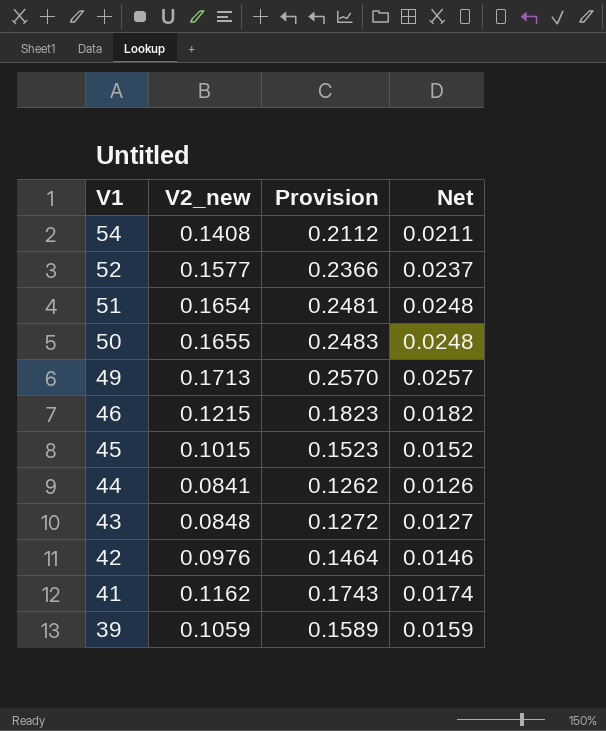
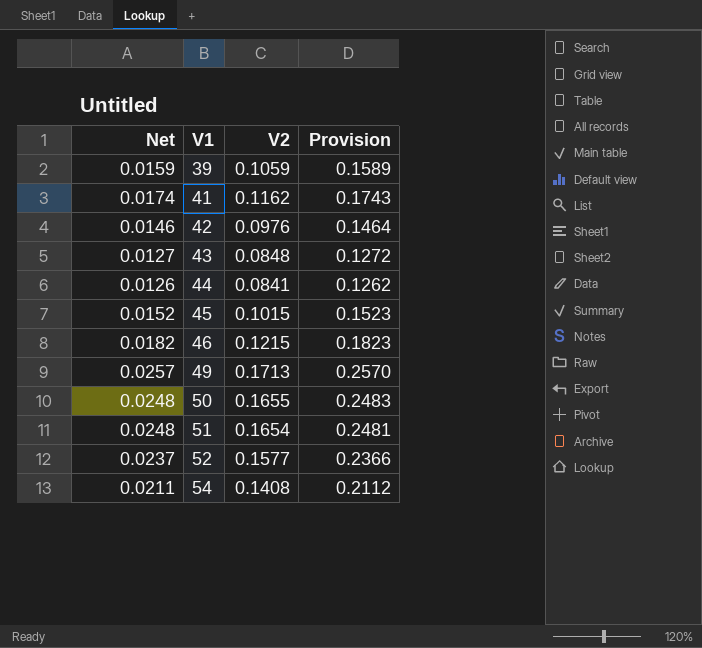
row order: V1 descending -> V1 ascending
column Net | position: 4 -> 1
column name: V2_new -> V2

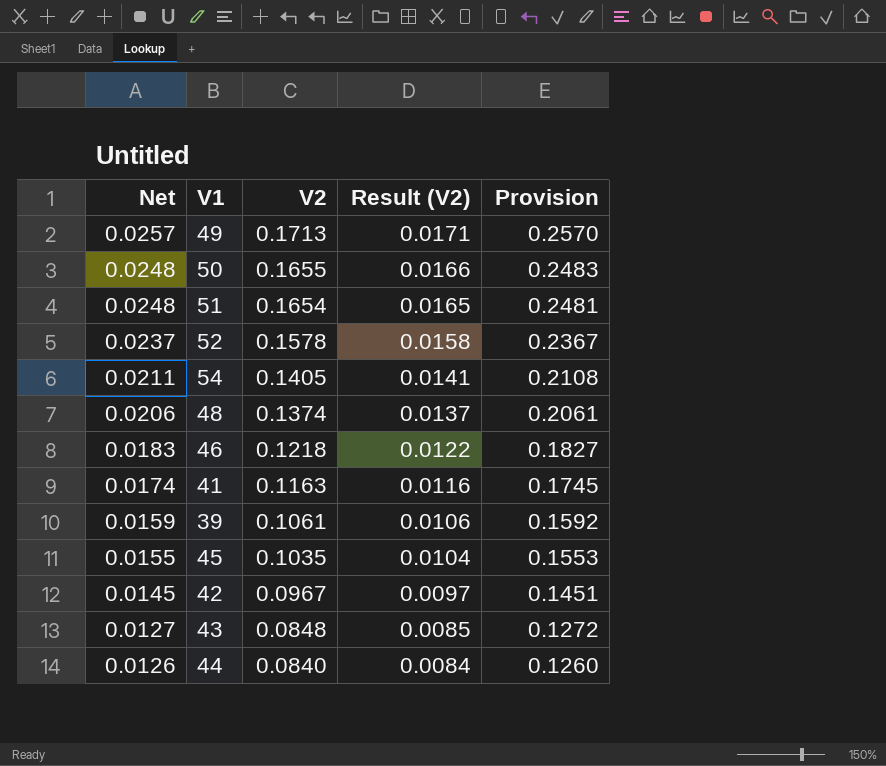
row order: V1 ascending -> Net descending
column Result (V2) | formula: none -> [V2] * 0.1
52 | V2: 0.1577 -> 0.1578
52 | Provision: 0.2366 -> 0.2367
54 | V2: 0.1408 -> 0.1405
54 | Provision: 0.2112 -> 0.2108
row 48: none -> 0.0206 | 0.1374 | 0.0137 | 0.2061
46 | Net: 0.0182 -> 0.0183
46 | V2: 0.1215 -> 0.1218
46 | Provision: 0.1823 -> 0.1827
41 | V2: 0.1162 -> 0.1163
41 | Provision: 0.1743 -> 0.1745
39 | V2: 0.1059 -> 0.1061
39 | Provision: 0.1589 -> 0.1592
45 | Net: 0.0152 -> 0.0155
45 | V2: 0.1015 -> 0.1035
45 | Provision: 0.1523 -> 0.1553
42 | Net: 0.0146 -> 0.0145
42 | V2: 0.0976 -> 0.0967
42 | Provision: 0.1464 -> 0.1451
44 | V2: 0.0841 -> 0.0840
44 | Provision: 0.1262 -> 0.1260

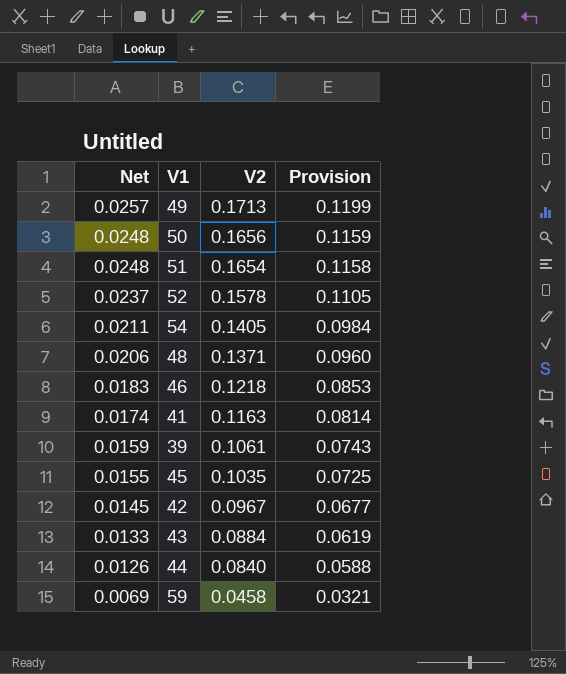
column Result (V2) | formula: [V2] * 0.1 -> none
column Provision | formula: [V2] * 1.5 -> [V2] * 0.7
50 | V2: 0.1655 -> 0.1656
48 | V2: 0.1374 -> 0.1371
43 | Net: 0.0127 -> 0.0133
43 | V2: 0.0848 -> 0.0884
row 59: none -> 0.0069 | 0.0458 | 0.0321

